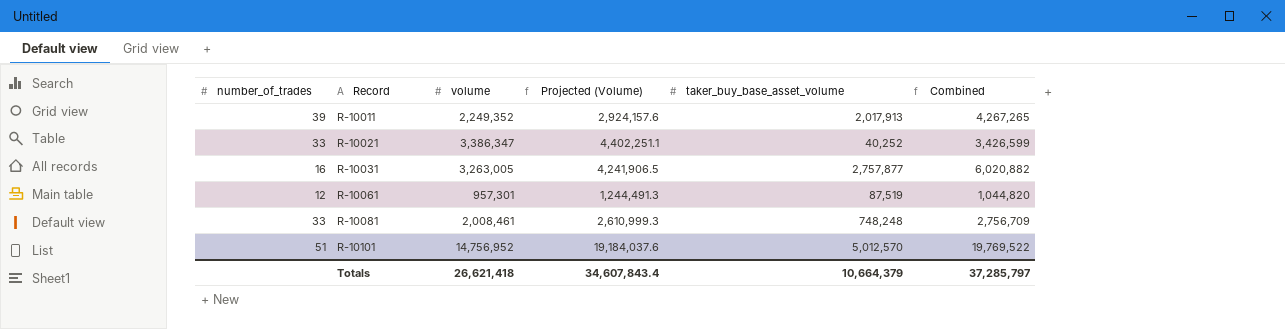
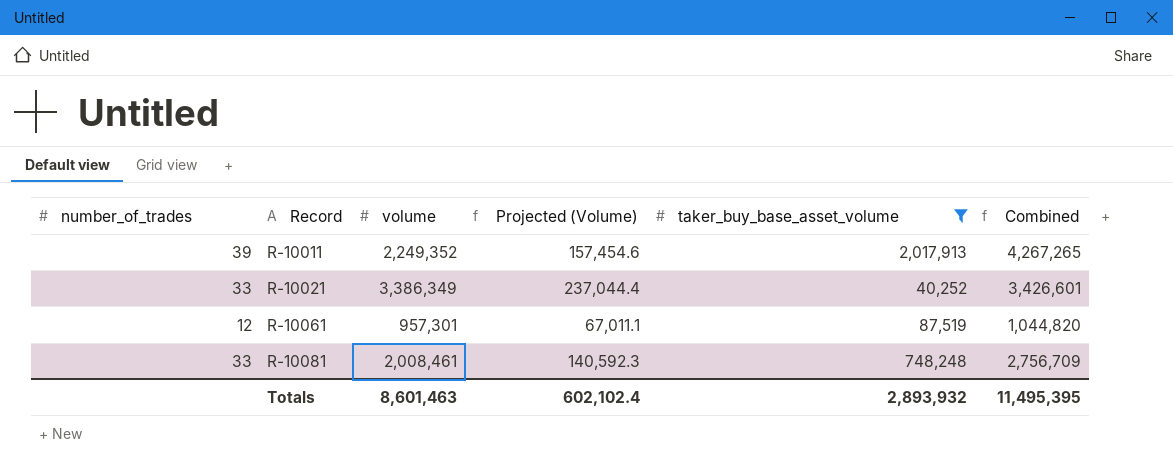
filter: none -> taker_buy_base_asset_volume <= 2,017,913
column Projected (Volume) | formula: [volume] * 1.3 -> [volume] * 0.07
R-10021 | volume: 3,386,347 -> 3,386,349
R-10021 | Combined: 3,426,599 -> 3,426,601
Totals | volume: 26,621,418 -> 8,601,463
Totals | Projected (Volume): 34,607,843.4 -> 602,102.4
Totals | taker_buy_base_asset_volume: 10,664,379 -> 2,893,932
Totals | Combined: 37,285,797 -> 11,495,395

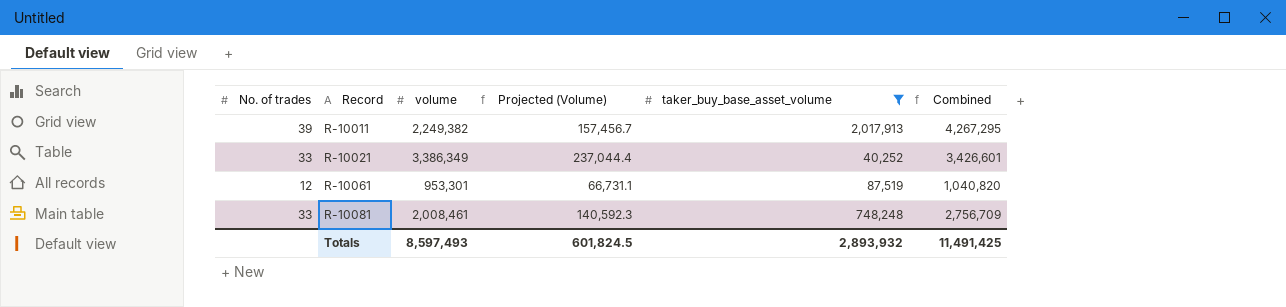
column name: number_of_trades -> No. of trades
R-10011 | volume: 2,249,352 -> 2,249,382
R-10011 | Projected (Volume): 157,454.6 -> 157,456.7
R-10011 | Combined: 4,267,265 -> 4,267,295
R-10061 | volume: 957,301 -> 953,301
R-10061 | Projected (Volume): 67,011.1 -> 66,731.1
R-10061 | Combined: 1,044,820 -> 1,040,820
Totals | volume: 8,601,463 -> 8,597,493
Totals | Projected (Volume): 602,102.4 -> 601,824.5
Totals | Combined: 11,495,395 -> 11,491,425

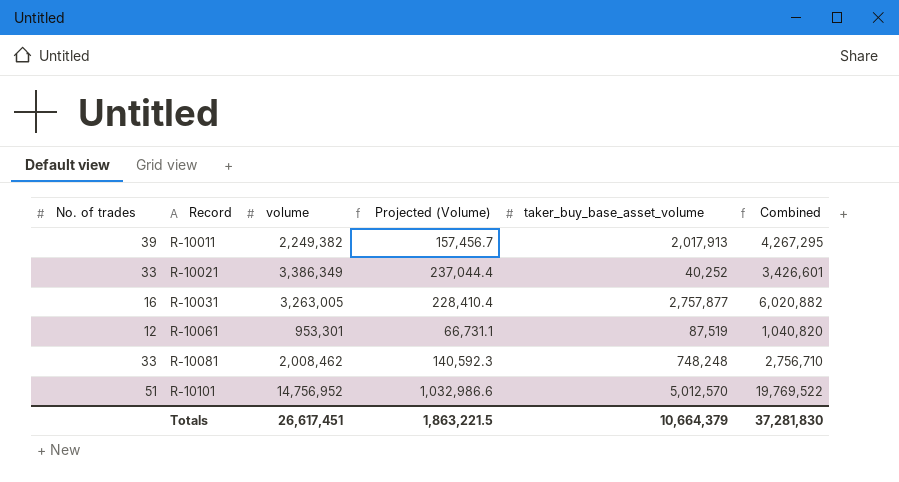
filter: taker_buy_base_asset_volume <= 2,017,913 -> none
R-10081 | volume: 2,008,461 -> 2,008,462
R-10081 | Combined: 2,756,709 -> 2,756,710
Totals | volume: 8,597,493 -> 26,617,451
Totals | Projected (Volume): 601,824.5 -> 1,863,221.5
Totals | taker_buy_base_asset_volume: 2,893,932 -> 10,664,379
Totals | Combined: 11,491,425 -> 37,281,830

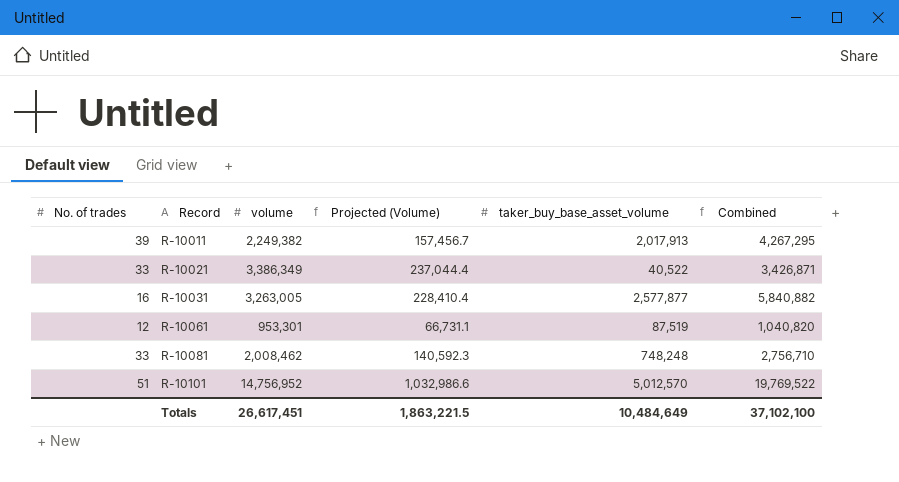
R-10021 | taker_buy_base_asset_volume: 40,252 -> 40,522
R-10021 | Combined: 3,426,601 -> 3,426,871
R-10031 | taker_buy_base_asset_volume: 2,757,877 -> 2,577,877
R-10031 | Combined: 6,020,882 -> 5,840,882
Totals | taker_buy_base_asset_volume: 10,664,379 -> 10,484,649
Totals | Combined: 37,281,830 -> 37,102,100

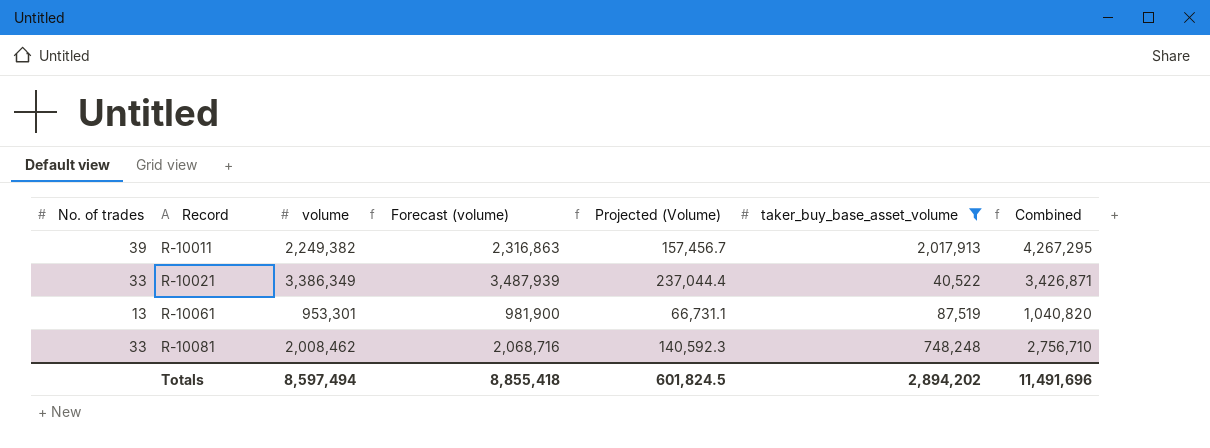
filter: none -> taker_buy_base_asset_volume <= 2,017,913
column Forecast (volume) | formula: none -> [volume] * 1.03
R-10061 | No. of trades: 12 -> 13
Totals | volume: 26,617,451 -> 8,597,494
Totals | Projected (Volume): 1,863,221.5 -> 601,824.5
Totals | taker_buy_base_asset_volume: 10,484,649 -> 2,894,202
Totals | Combined: 37,102,100 -> 11,491,696

